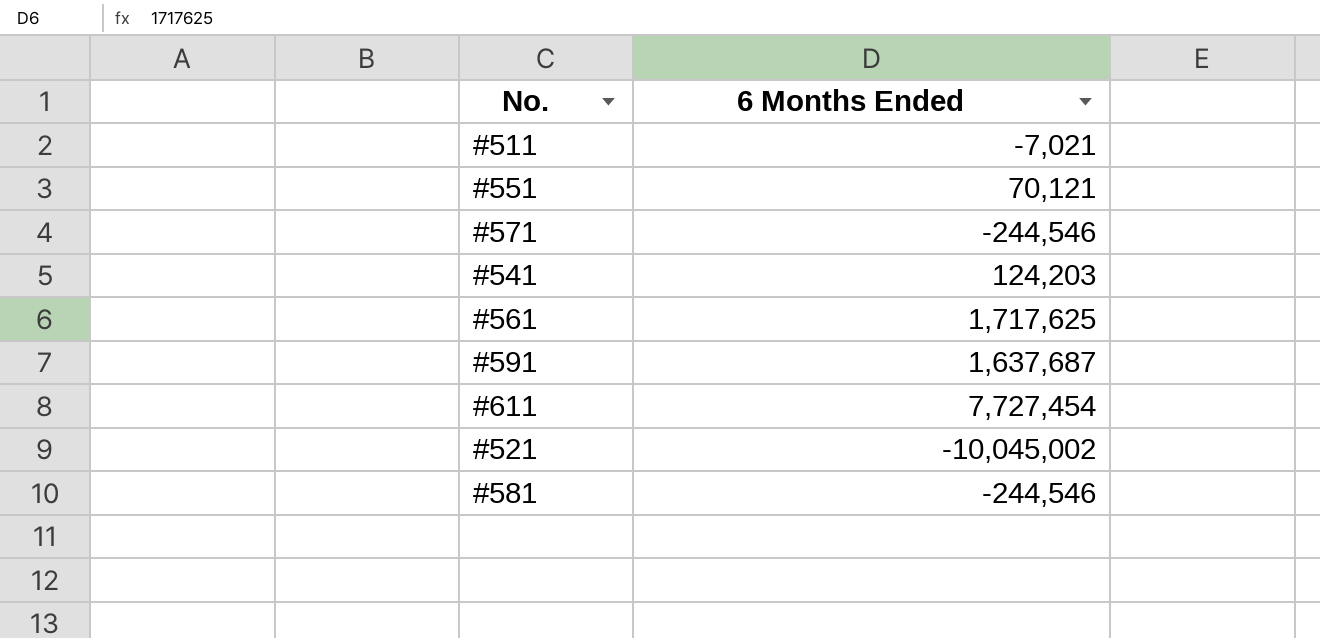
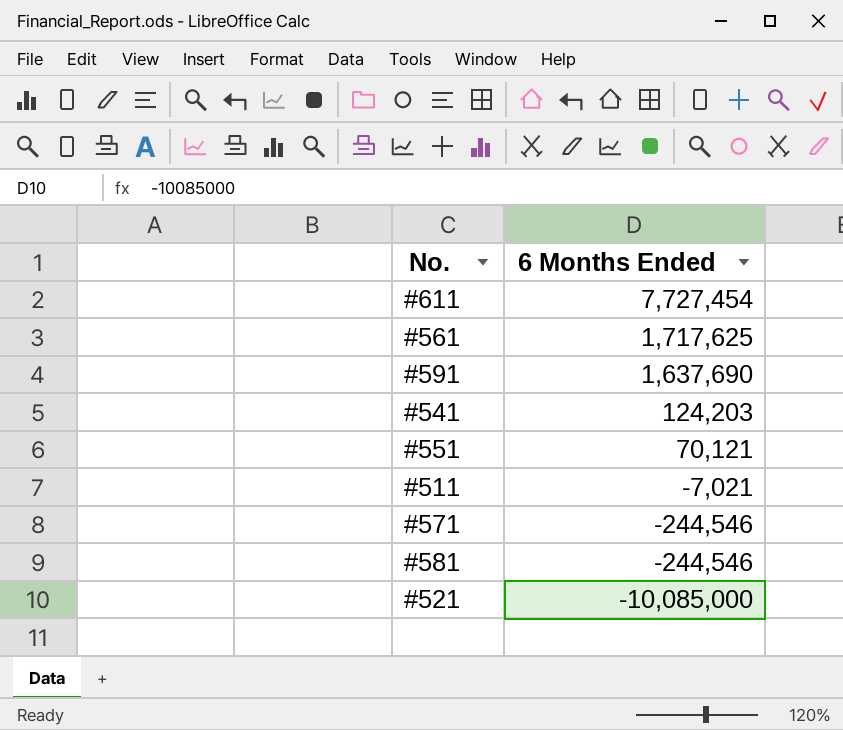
row order: none -> 6 Months Ended descending
#591 | 6 Months Ended: 1,637,687 -> 1,637,690
#521 | 6 Months Ended: -10,045,002 -> -10,085,000

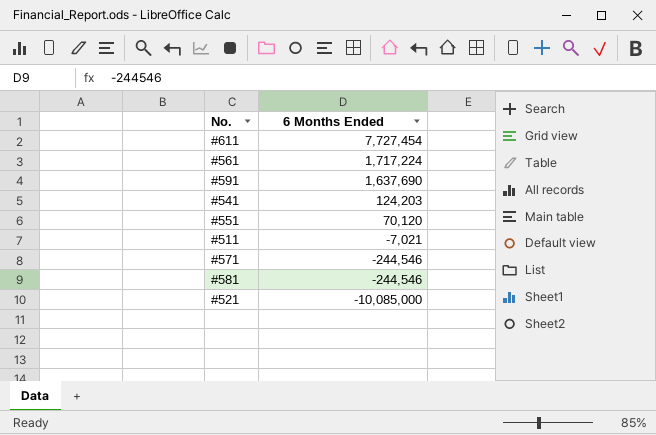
#561 | 6 Months Ended: 1,717,625 -> 1,717,224
#551 | 6 Months Ended: 70,121 -> 70,120

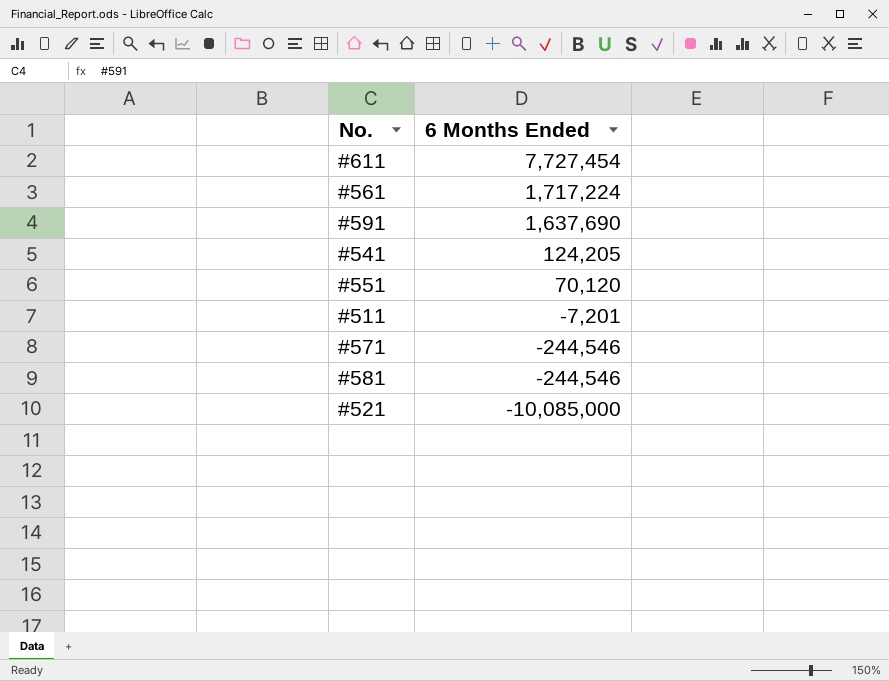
#541 | 6 Months Ended: 124,203 -> 124,205
#511 | 6 Months Ended: -7,021 -> -7,201

